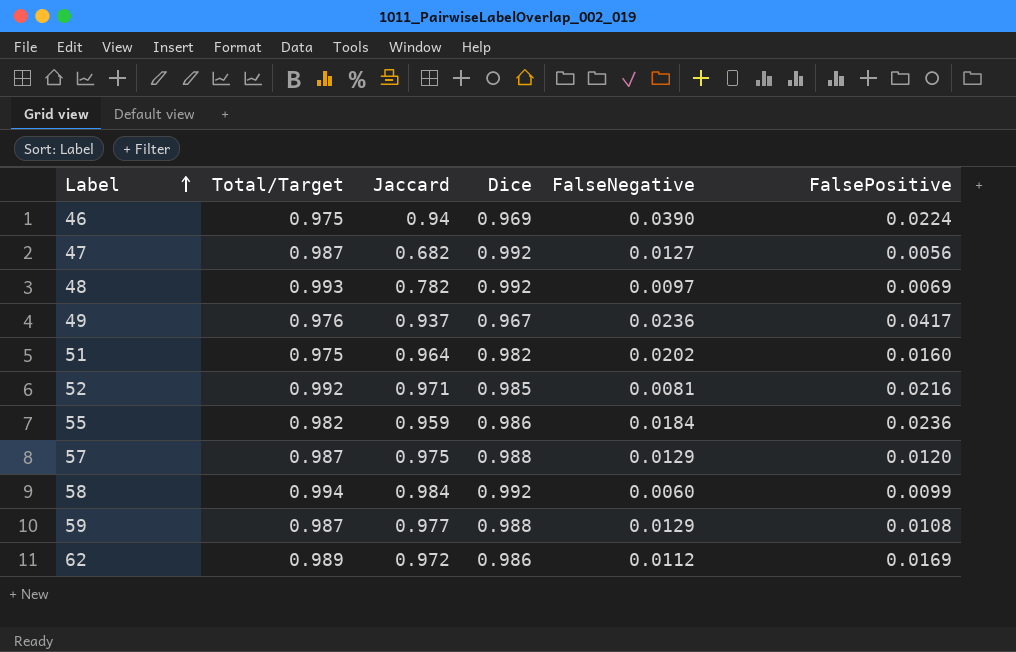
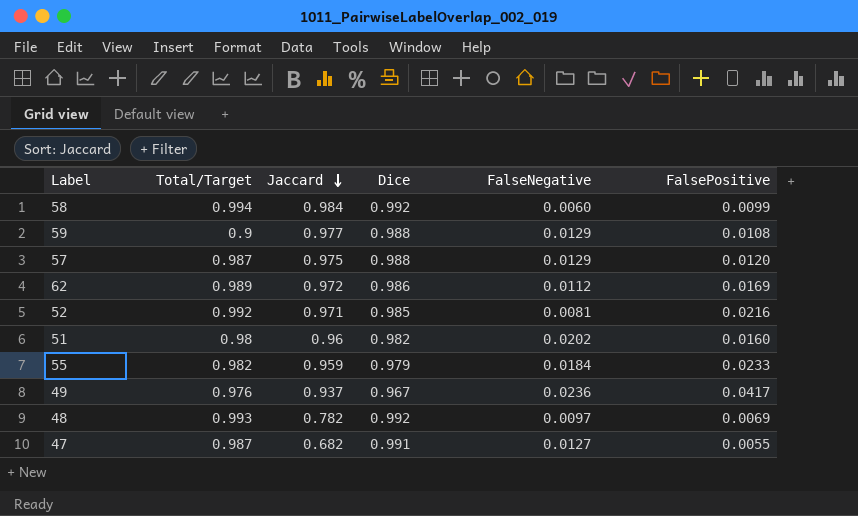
row order: Label ascending -> Jaccard descending
row 46: 0.975 | 0.94 | 0.969 | 0.0390 | 0.0224 -> none
59 | Total/Target: 0.987 -> 0.9
51 | Total/Target: 0.975 -> 0.98
51 | Jaccard: 0.964 -> 0.96
55 | Dice: 0.986 -> 0.979
55 | FalsePositive: 0.0236 -> 0.0233
47 | Dice: 0.992 -> 0.991
47 | FalsePositive: 0.0056 -> 0.0055

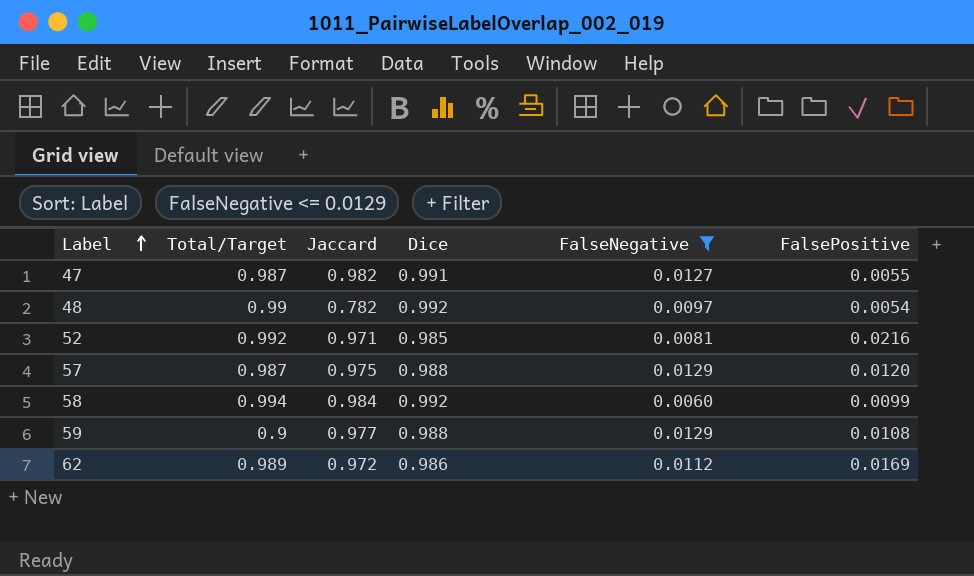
filter: none -> FalseNegative <= 0.0129
row order: Jaccard descending -> Label ascending
47 | Jaccard: 0.682 -> 0.982
48 | Total/Target: 0.993 -> 0.99
48 | FalsePositive: 0.0069 -> 0.0054

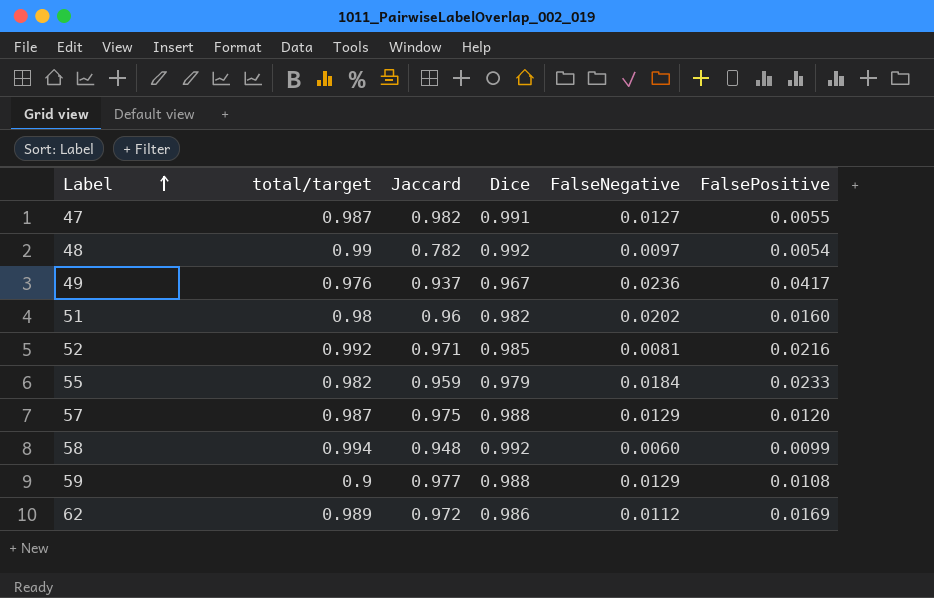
filter: FalseNegative <= 0.0129 -> none
column name: Total/Target -> total/target
58 | Jaccard: 0.984 -> 0.948

